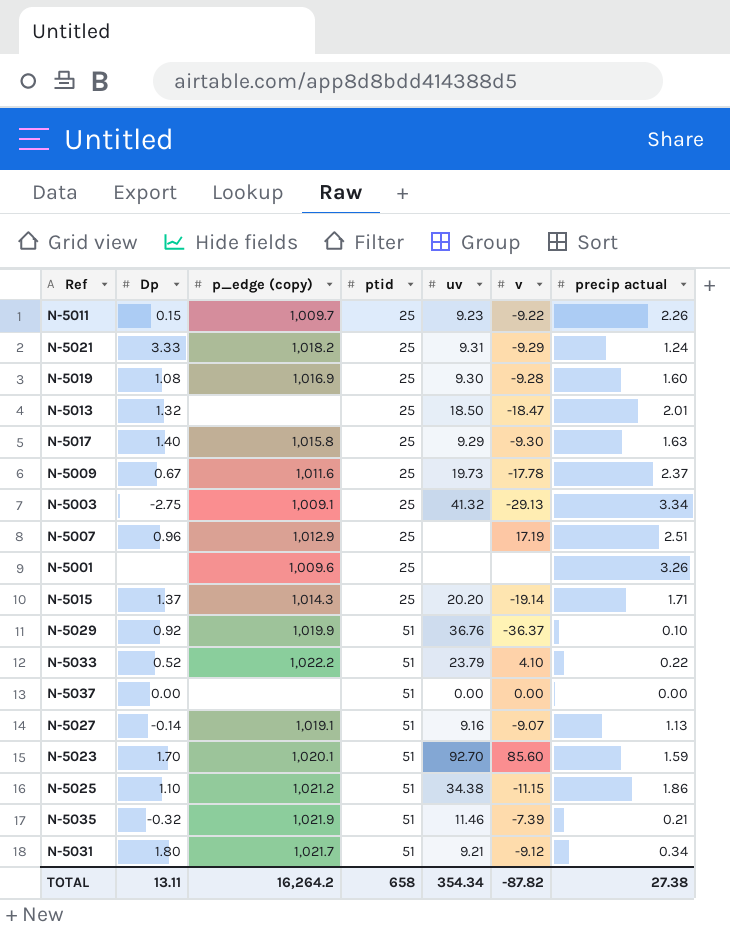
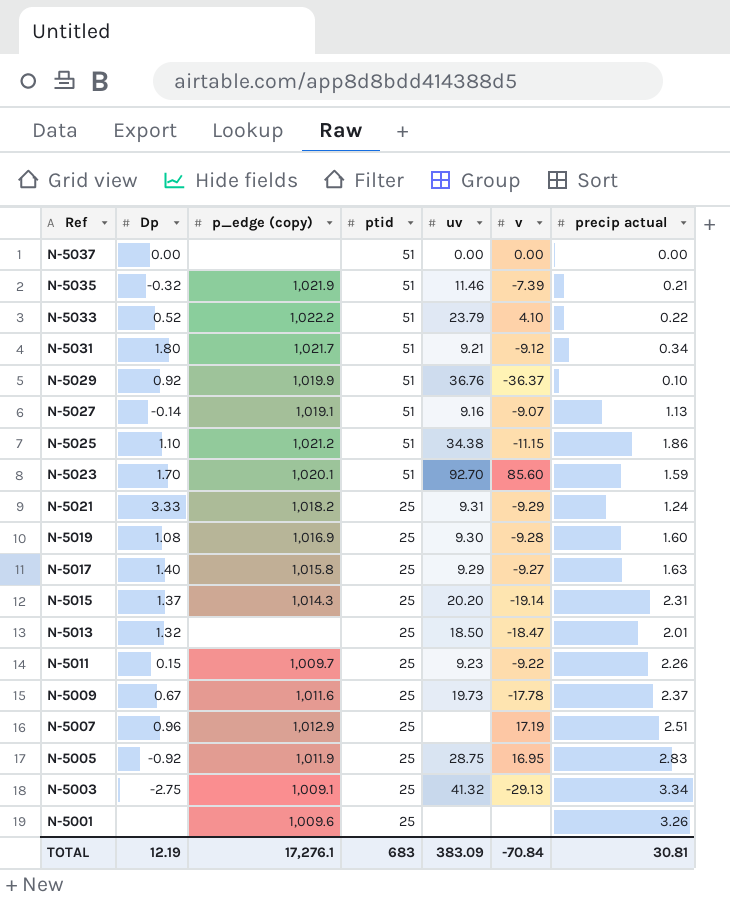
row order: ptid ascending -> Ref descending
N-5017 | v: -9.30 -> -9.27
N-5015 | precip actual: 1.71 -> 2.31
row N-5005: none -> -0.92 | 1,011.9 | 25 | 28.75 | 16.95 | 2.83
TOTAL | Dp: 13.11 -> 12.19
TOTAL | p_edge (copy): 16,264.2 -> 17,276.1
TOTAL | ptid: 658 -> 683
TOTAL | uv: 354.34 -> 383.09
TOTAL | v: -87.82 -> -70.84
TOTAL | precip actual: 27.38 -> 30.81

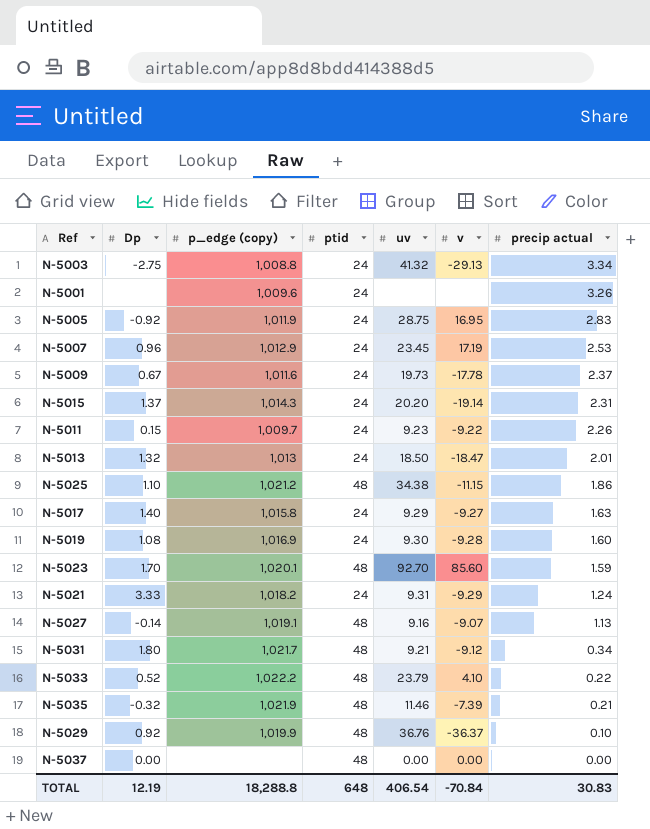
row order: Ref descending -> precip actual descending
N-5003 | p_edge (copy): 1,009.1 -> 1,008.8
N-5003 | ptid: 25 -> 24
N-5001 | ptid: 25 -> 24
N-5005 | ptid: 25 -> 24
N-5007 | ptid: 25 -> 24
N-5007 | uv: none -> 23.45
N-5007 | precip actual: 2.51 -> 2.53
N-5009 | ptid: 25 -> 24
N-5015 | ptid: 25 -> 24
N-5011 | ptid: 25 -> 24
N-5013 | p_edge (copy): none -> 1,013
N-5013 | ptid: 25 -> 24
N-5025 | ptid: 51 -> 48
N-5017 | ptid: 25 -> 24
N-5019 | ptid: 25 -> 24
N-5023 | ptid: 51 -> 48
N-5021 | ptid: 25 -> 24
N-5027 | ptid: 51 -> 48
N-5031 | ptid: 51 -> 48
N-5033 | ptid: 51 -> 48
N-5035 | ptid: 51 -> 48
N-5029 | ptid: 51 -> 48
N-5037 | ptid: 51 -> 48
TOTAL | p_edge (copy): 17,276.1 -> 18,288.8
TOTAL | ptid: 683 -> 648
TOTAL | uv: 383.09 -> 406.54
TOTAL | precip actual: 30.81 -> 30.83

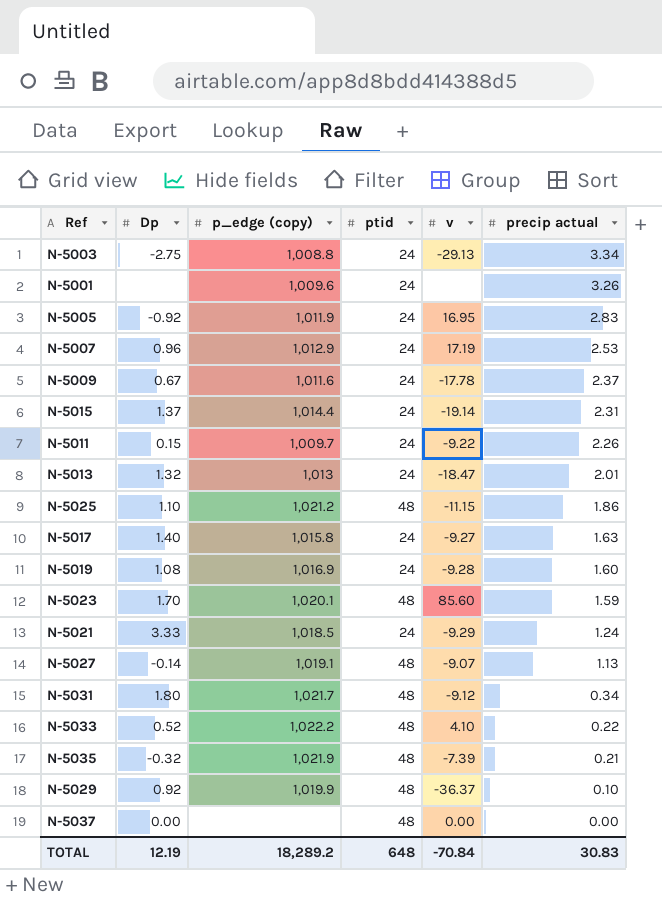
column uv | position: 5 -> none
N-5015 | p_edge (copy): 1,014.3 -> 1,014.4
N-5021 | p_edge (copy): 1,018.2 -> 1,018.5
TOTAL | p_edge (copy): 18,288.8 -> 18,289.2

